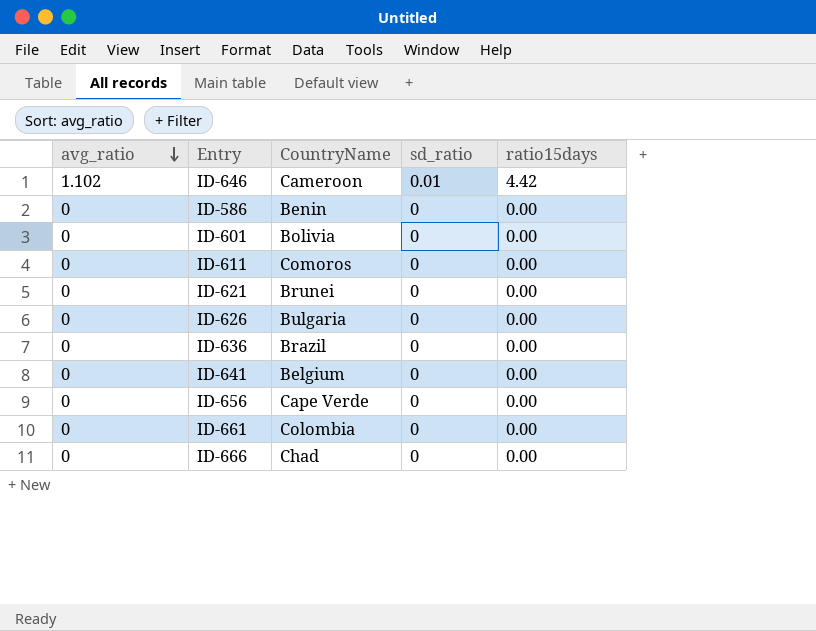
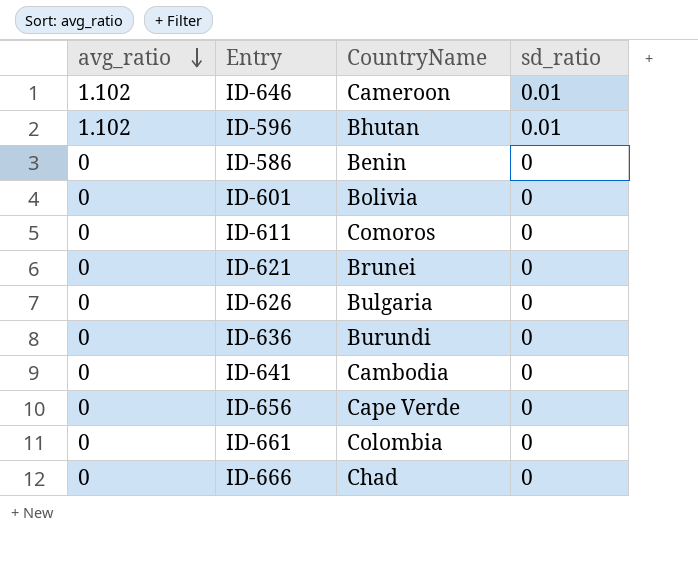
column ratio15days | position: 5 -> none
row ID-596: none -> 1.102 | Bhutan | 0.01
ID-636 | CountryName: Brazil -> Burundi
ID-641 | CountryName: Belgium -> Cambodia

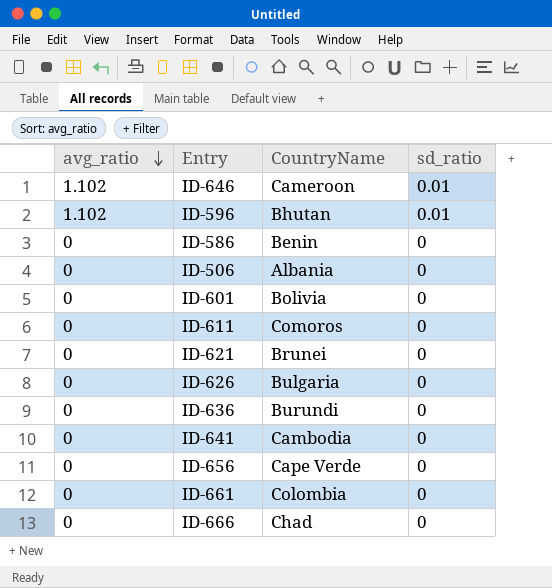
row ID-506: none -> 0 | Albania | 0

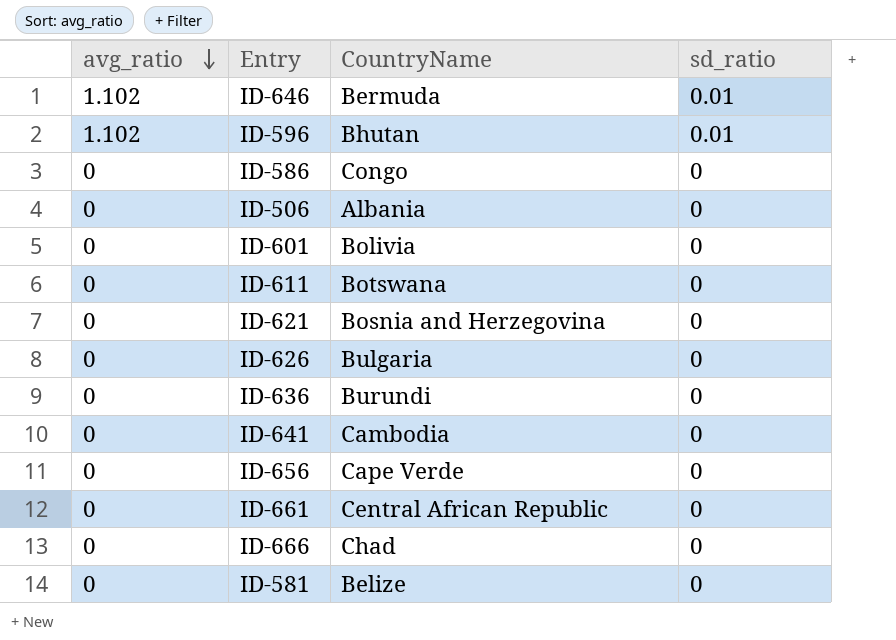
ID-646 | CountryName: Cameroon -> Bermuda
ID-586 | CountryName: Benin -> Congo
ID-611 | CountryName: Comoros -> Botswana
ID-621 | CountryName: Brunei -> Bosnia and Herzegovina
ID-661 | CountryName: Colombia -> Central African Republic
row ID-581: none -> 0 | Belize | 0

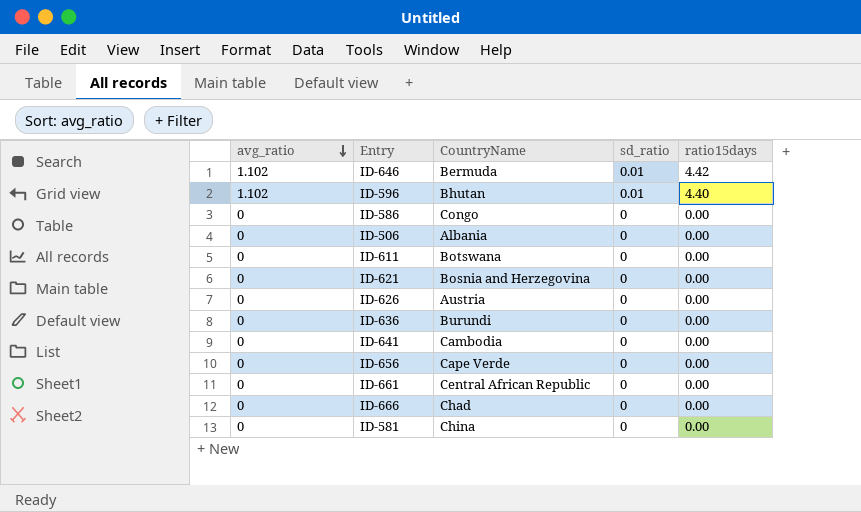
column ratio15days | position: none -> 5
row ID-601: 0 | Bolivia | 0 -> none
ID-626 | CountryName: Bulgaria -> Austria
ID-581 | CountryName: Belize -> China

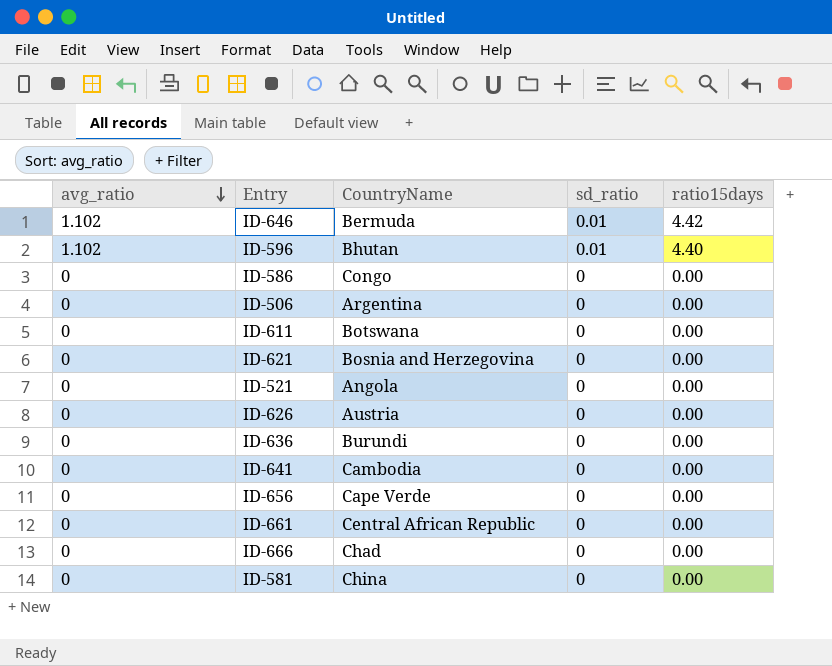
ID-506 | CountryName: Albania -> Argentina
row ID-521: none -> 0 | Angola | 0 | 0.00

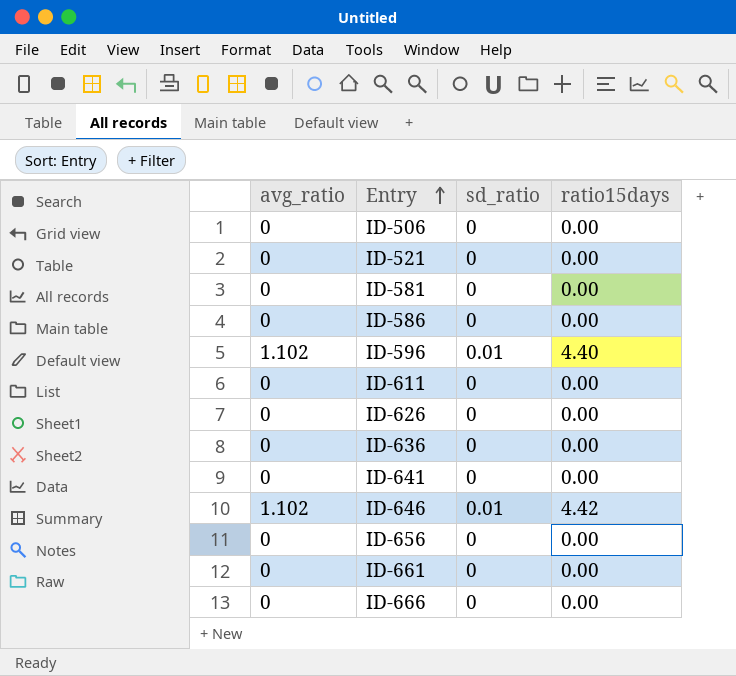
row order: avg_ratio descending -> Entry ascending
column CountryName | position: 3 -> none
row ID-621: 0 | Bosnia and Herzegovina | 0 | 0.00 -> none

